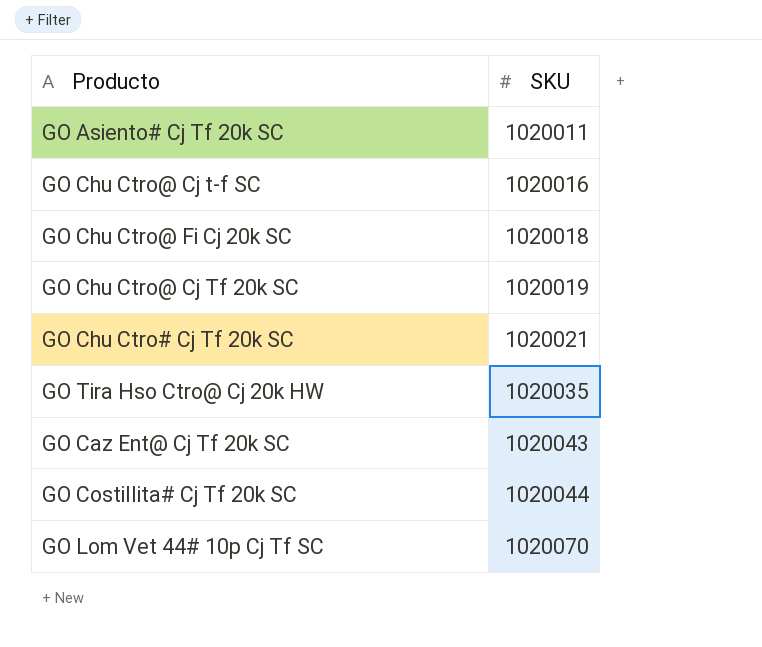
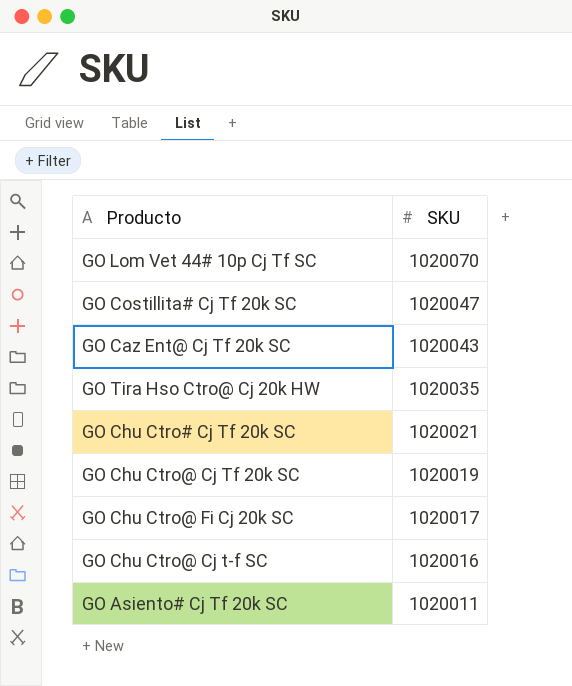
row order: SKU ascending -> SKU descending
GO Costillita# Cj Tf 20k SC | SKU: 1020044 -> 1020047
GO Chu Ctro@ Fi Cj 20k SC | SKU: 1020018 -> 1020017

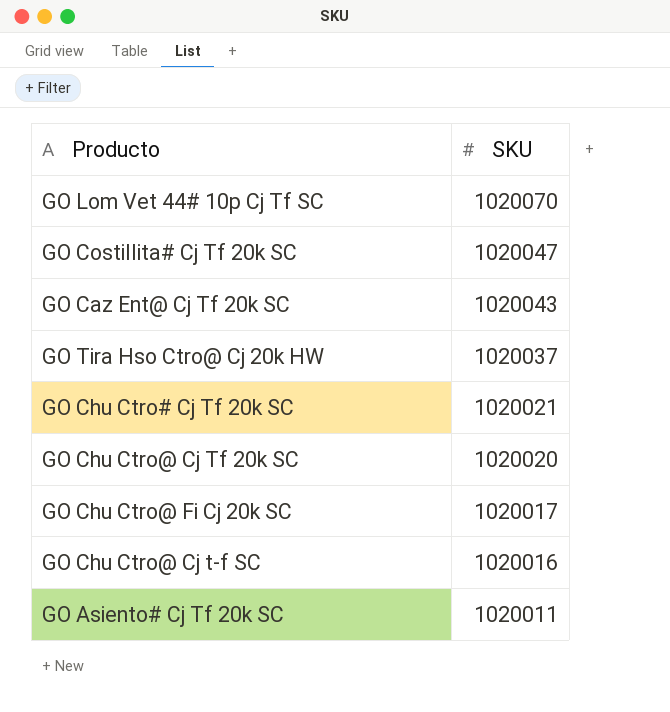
GO Tira Hso Ctro@ Cj 20k HW | SKU: 1020035 -> 1020037
GO Chu Ctro@ Cj Tf 20k SC | SKU: 1020019 -> 1020020

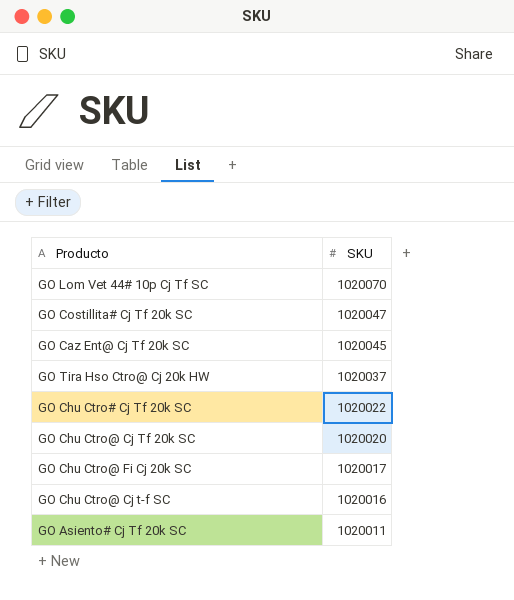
GO Caz Ent@ Cj Tf 20k SC | SKU: 1020043 -> 1020045
GO Chu Ctro# Cj Tf 20k SC | SKU: 1020021 -> 1020022

